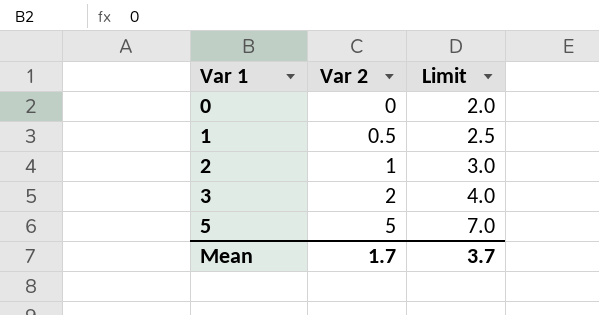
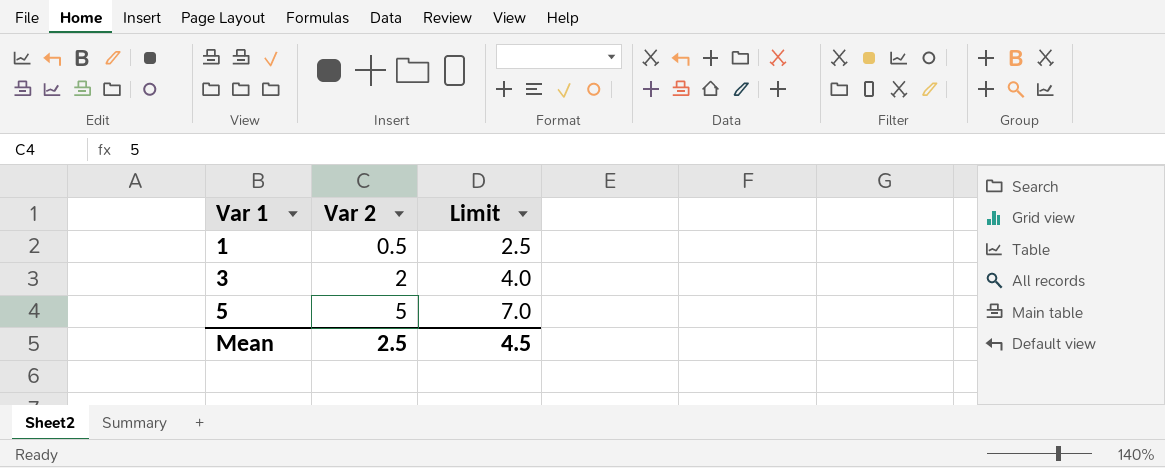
row 0: 0 | 2.0 -> none
row 2: 1 | 3.0 -> none
Mean | Var 2: 1.7 -> 2.5
Mean | Limit: 3.7 -> 4.5

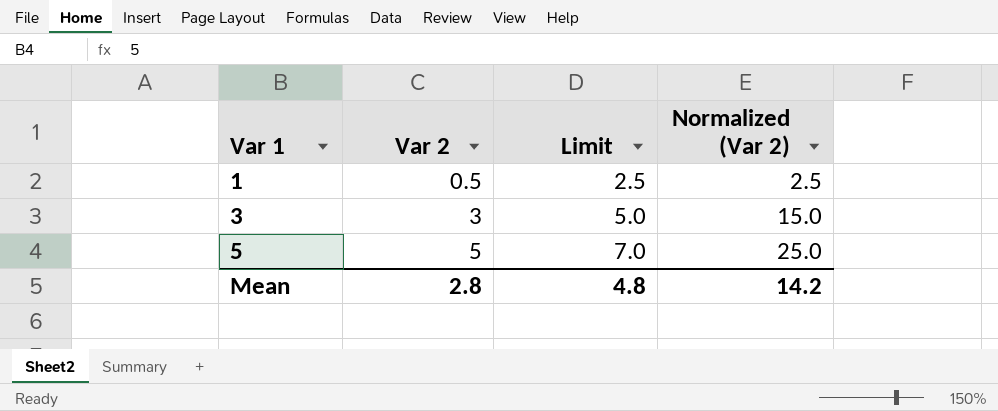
column Normalized (Var 2) | formula: none -> [Var 2] * 5
3 | Var 2: 2 -> 3
3 | Limit: 4.0 -> 5.0
Mean | Var 2: 2.5 -> 2.8
Mean | Limit: 4.5 -> 4.8

